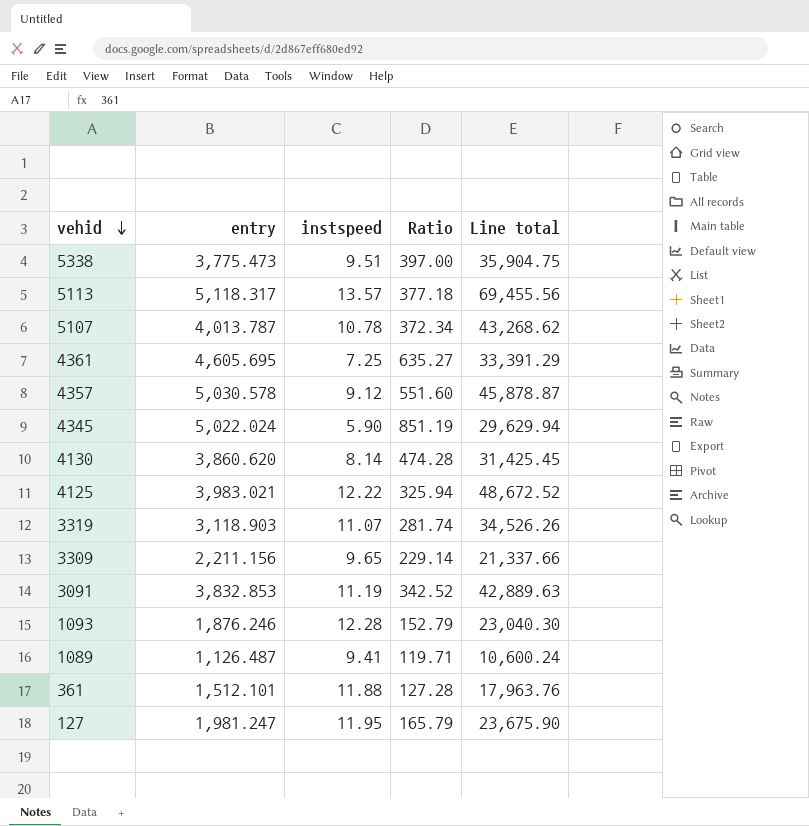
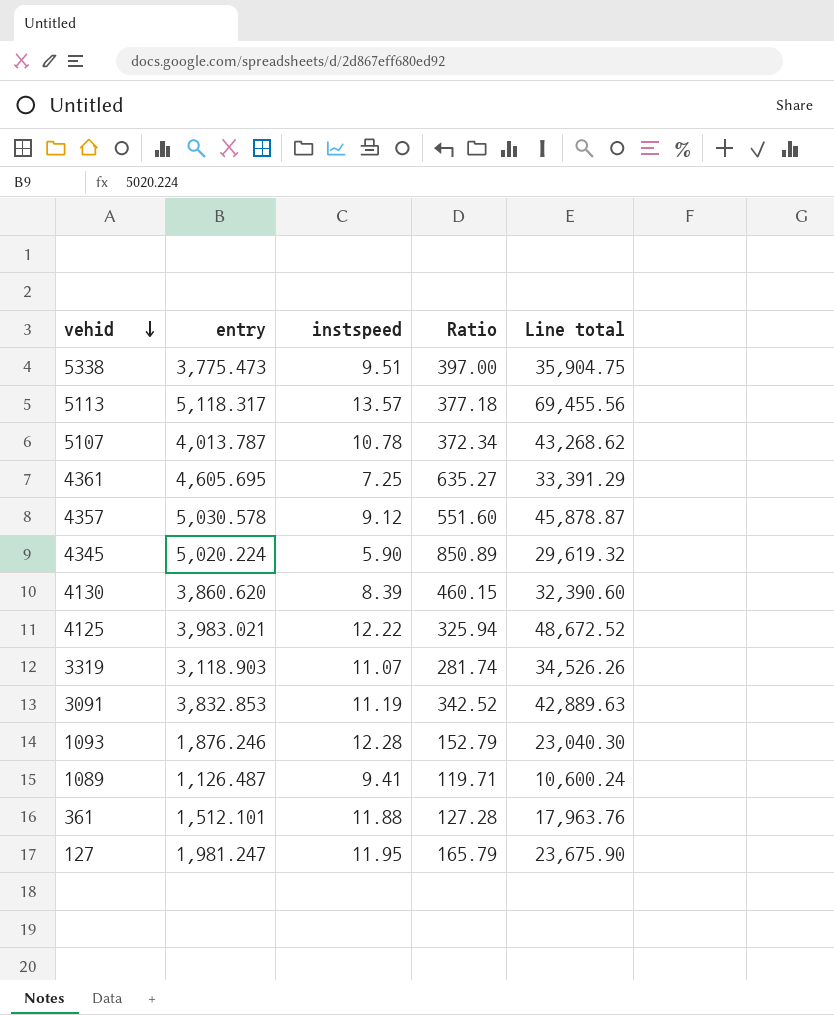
row 3309: 2,211.156 | 9.65 | 229.14 | 21,337.66 -> none
4345 | entry: 5,022.024 -> 5,020.224
4345 | Ratio: 851.19 -> 850.89
4345 | Line total: 29,629.94 -> 29,619.32
4130 | instspeed: 8.14 -> 8.39
4130 | Ratio: 474.28 -> 460.15
4130 | Line total: 31,425.45 -> 32,390.60

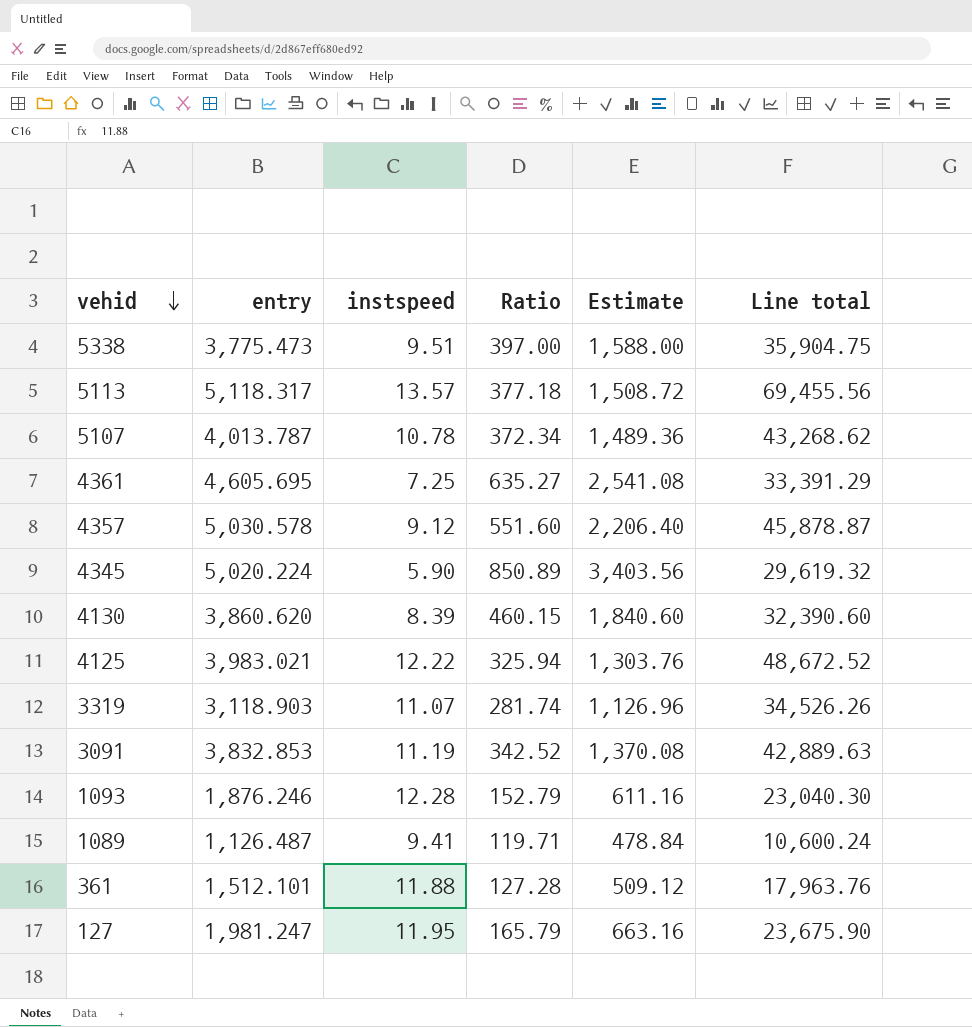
column Estimate | formula: none -> [Ratio] * 4

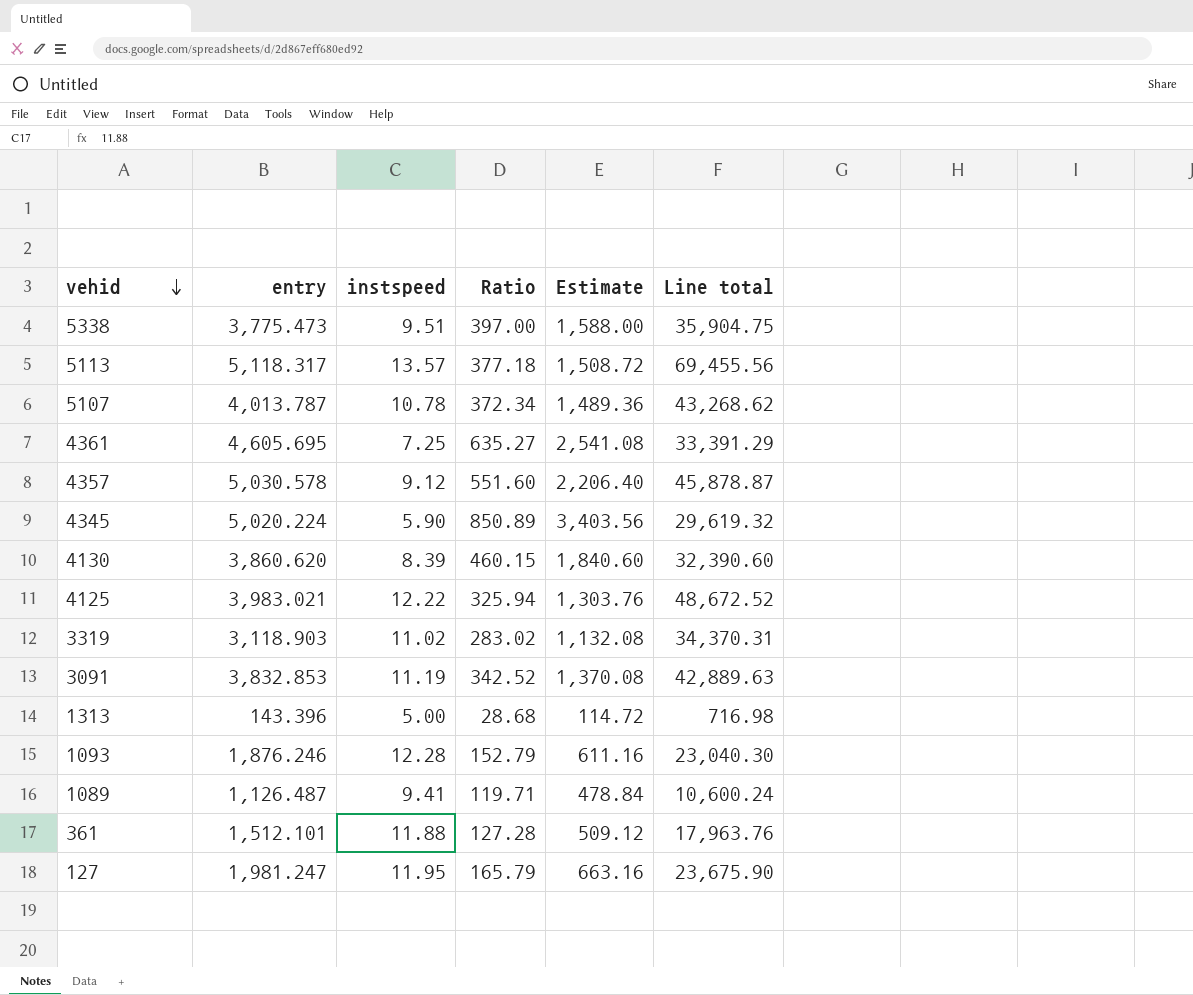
3319 | instspeed: 11.07 -> 11.02
3319 | Ratio: 281.74 -> 283.02
3319 | Estimate: 1,126.96 -> 1,132.08
3319 | Line total: 34,526.26 -> 34,370.31
row 1313: none -> 143.396 | 5.00 | 28.68 | 114.72 | 716.98

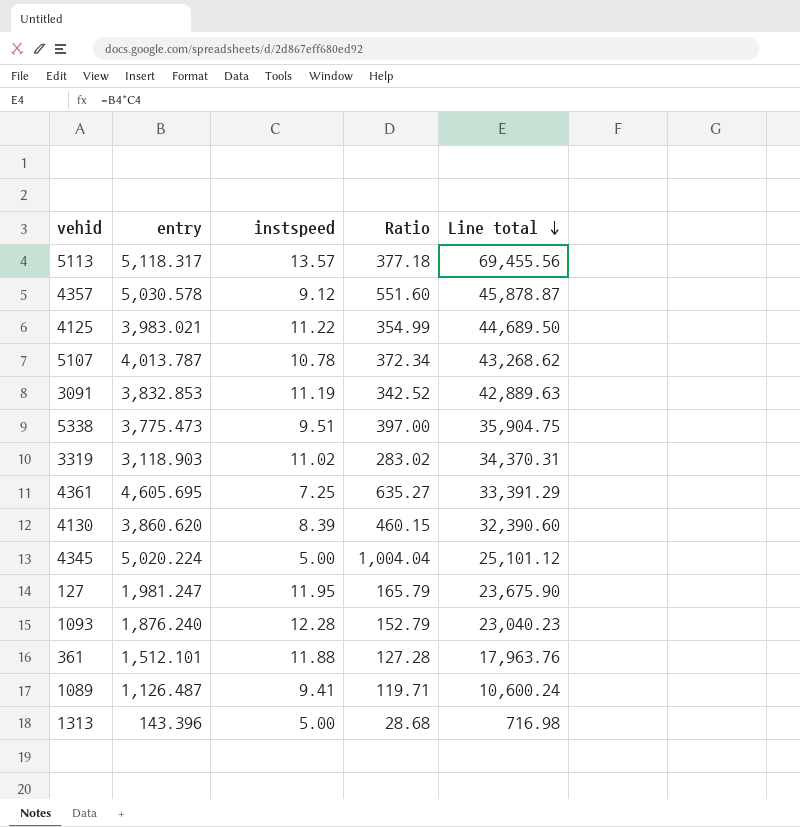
row order: vehid descending -> Line total descending
column Estimate | formula: [Ratio] * 4 -> none
4125 | instspeed: 12.22 -> 11.22
4125 | Ratio: 325.94 -> 354.99
4125 | Line total: 48,672.52 -> 44,689.50
4345 | instspeed: 5.90 -> 5.00
4345 | Ratio: 850.89 -> 1,004.04
4345 | Line total: 29,619.32 -> 25,101.12
1093 | entry: 1,876.246 -> 1,876.240
1093 | Line total: 23,040.30 -> 23,040.23

